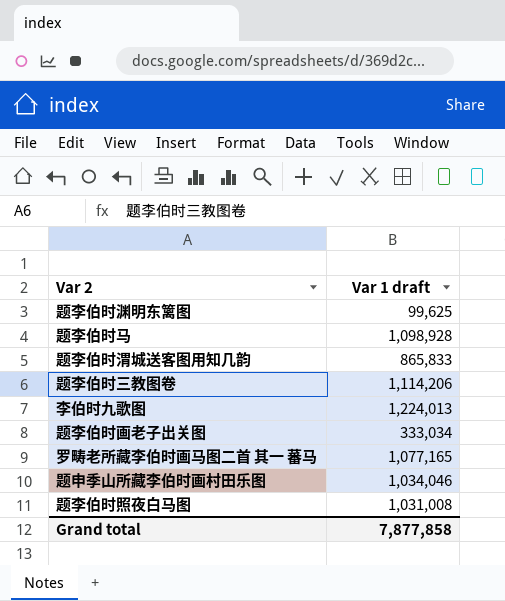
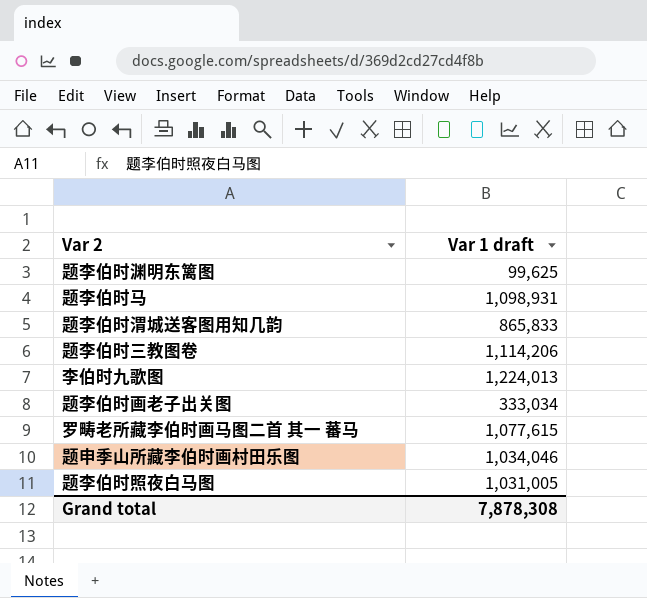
题李伯时马 | Var 1 draft: 1,098,928 -> 1,098,931
罗畴老所藏李伯时画马图二首 其一 蕃马 | Var 1 draft: 1,077,165 -> 1,077,615
题李伯时照夜白马图 | Var 1 draft: 1,031,008 -> 1,031,005
Grand total | Var 1 draft: 7,877,858 -> 7,878,308

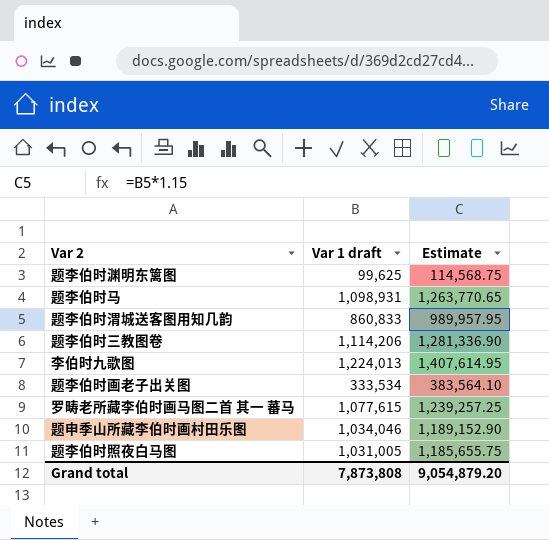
column Estimate | formula: none -> [Var 1 draft] * 1.15
题李伯时渭城送客图用知几韵 | Var 1 draft: 865,833 -> 860,833
题李伯时画老子出关图 | Var 1 draft: 333,034 -> 333,534
Grand total | Var 1 draft: 7,878,308 -> 7,873,808

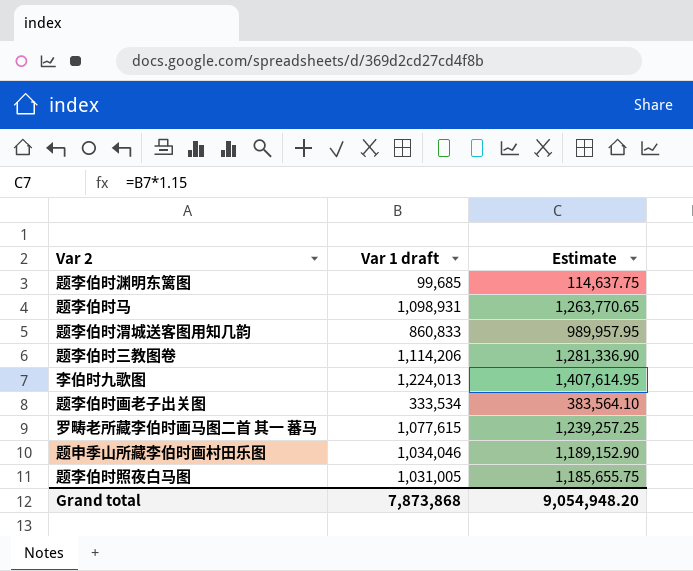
题李伯时渊明东篱图 | Var 1 draft: 99,625 -> 99,685
题李伯时渊明东篱图 | Estimate: 114,568.75 -> 114,637.75
Grand total | Var 1 draft: 7,873,808 -> 7,873,868
Grand total | Estimate: 9,054,879.20 -> 9,054,948.20

